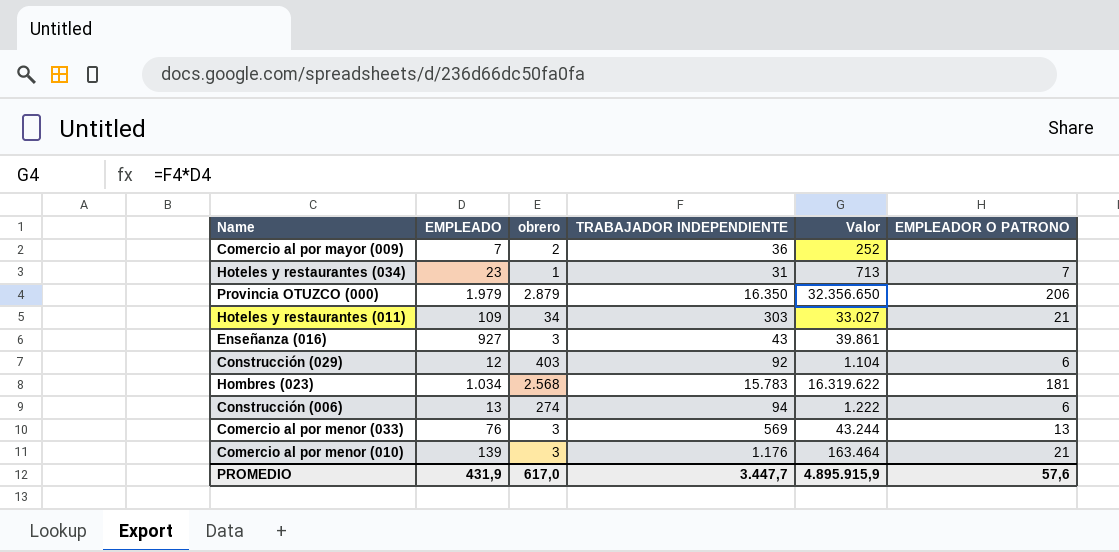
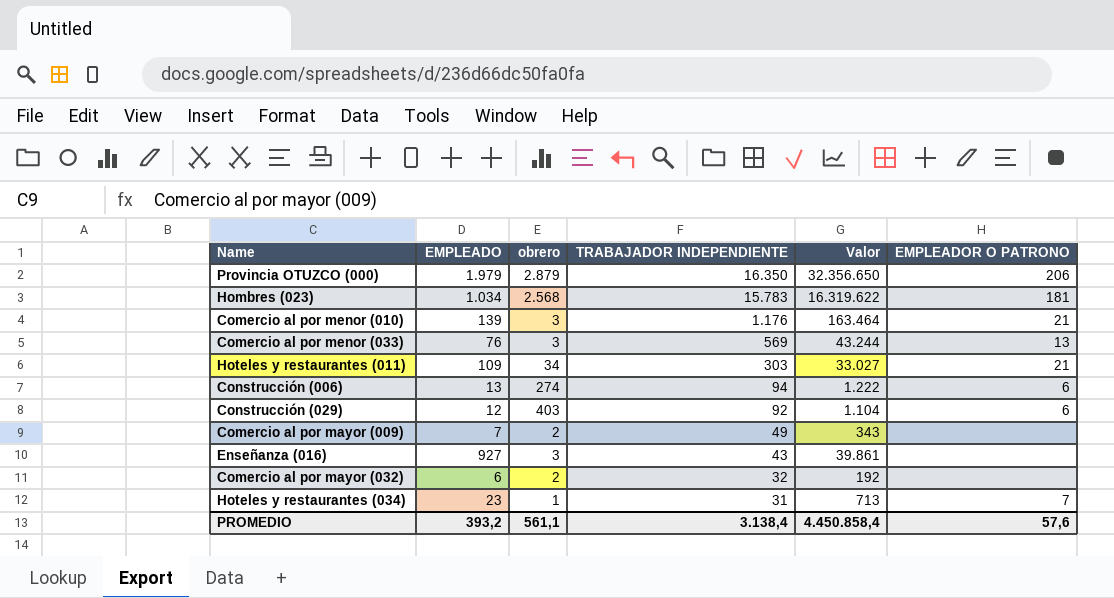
row order: none -> TRABAJADOR INDEPENDIENTE descending
Comercio al por mayor (009) | TRABAJADOR INDEPENDIENTE: 36 -> 49
Comercio al por mayor (009) | Valor: 252 -> 343
row Comercio al por mayor (032): none -> 6 | 2 | 32 | 192 | none
PROMEDIO | EMPLEADO: 431,9 -> 393,2
PROMEDIO | obrero: 617,0 -> 561,1
PROMEDIO | TRABAJADOR INDEPENDIENTE: 3.447,7 -> 3.138,4
PROMEDIO | Valor: 4.895.915,9 -> 4.450.858,4

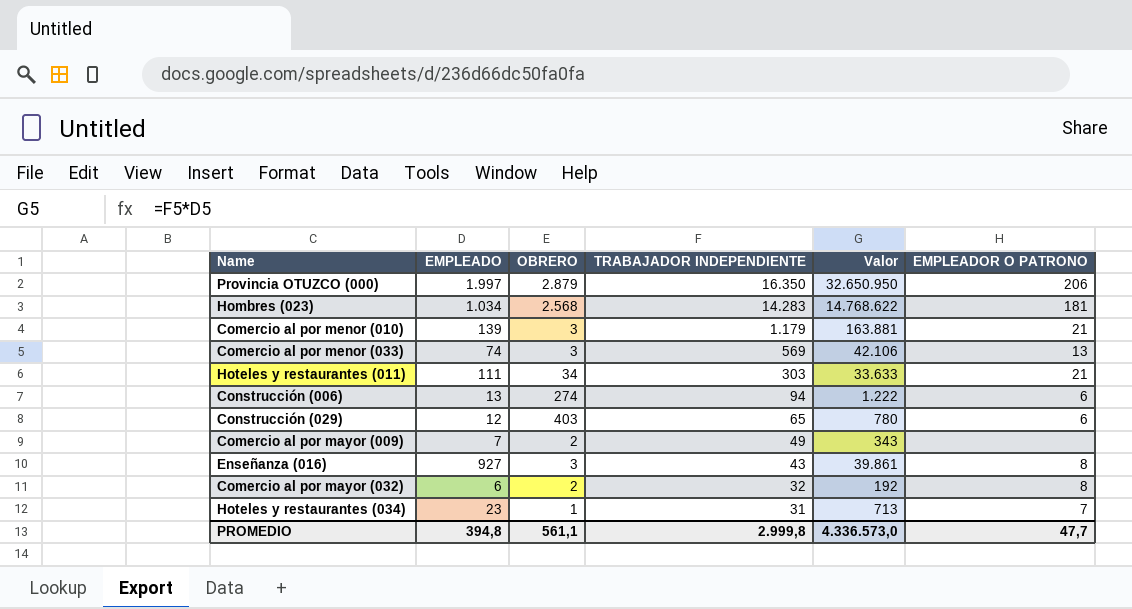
column name: obrero -> OBRERO
Provincia OTUZCO (000) | EMPLEADO: 1.979 -> 1.997
Provincia OTUZCO (000) | Valor: 32.356.650 -> 32.650.950
Hombres (023) | TRABAJADOR INDEPENDIENTE: 15.783 -> 14.283
Hombres (023) | Valor: 16.319.622 -> 14.768.622
Comercio al por menor (010) | TRABAJADOR INDEPENDIENTE: 1.176 -> 1.179
Comercio al por menor (010) | Valor: 163.464 -> 163.881
Comercio al por menor (033) | EMPLEADO: 76 -> 74
Comercio al por menor (033) | Valor: 43.244 -> 42.106
Hoteles y restaurantes (011) | EMPLEADO: 109 -> 111
Hoteles y restaurantes (011) | Valor: 33.027 -> 33.633
Construcción (029) | TRABAJADOR INDEPENDIENTE: 92 -> 65
Construcción (029) | Valor: 1.104 -> 780
Enseñanza (016) | EMPLEADOR O PATRONO: none -> 8
Comercio al por mayor (032) | EMPLEADOR O PATRONO: none -> 8
PROMEDIO | EMPLEADO: 393,2 -> 394,8
PROMEDIO | TRABAJADOR INDEPENDIENTE: 3.138,4 -> 2.999,8
PROMEDIO | Valor: 4.450.858,4 -> 4.336.573,0
PROMEDIO | EMPLEADOR O PATRONO: 57,6 -> 47,7

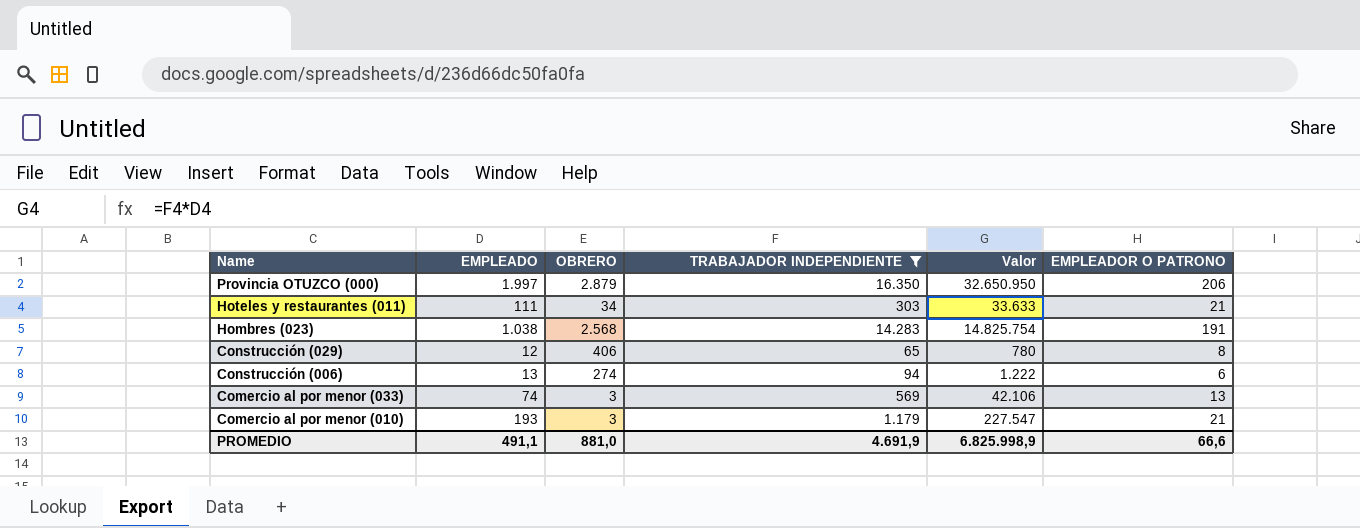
filter: none -> TRABAJADOR INDEPENDIENTE >= 65
row order: TRABAJADOR INDEPENDIENTE descending -> Name descending
Hombres (023) | EMPLEADO: 1.034 -> 1.038
Hombres (023) | Valor: 14.768.622 -> 14.825.754
Hombres (023) | EMPLEADOR O PATRONO: 181 -> 191
Construcción (029) | OBRERO: 403 -> 406
Construcción (029) | EMPLEADOR O PATRONO: 6 -> 8
Comercio al por menor (010) | EMPLEADO: 139 -> 193
Comercio al por menor (010) | Valor: 163.881 -> 227.547
PROMEDIO | EMPLEADO: 394,8 -> 491,1
PROMEDIO | OBRERO: 561,1 -> 881,0
PROMEDIO | TRABAJADOR INDEPENDIENTE: 2.999,8 -> 4.691,9
PROMEDIO | Valor: 4.336.573,0 -> 6.825.998,9
PROMEDIO | EMPLEADOR O PATRONO: 47,7 -> 66,6

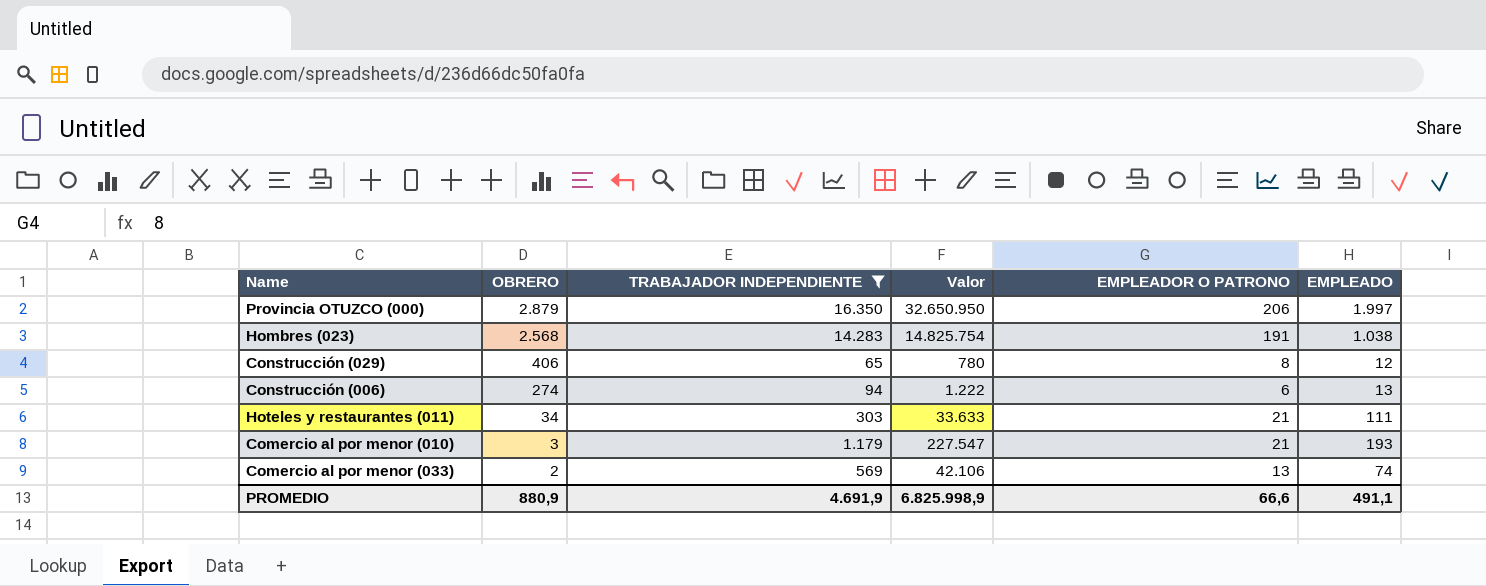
row order: Name descending -> OBRERO descending
column EMPLEADO | position: 2 -> 6
Comercio al por menor (033) | OBRERO: 3 -> 2
PROMEDIO | OBRERO: 881,0 -> 880,9

